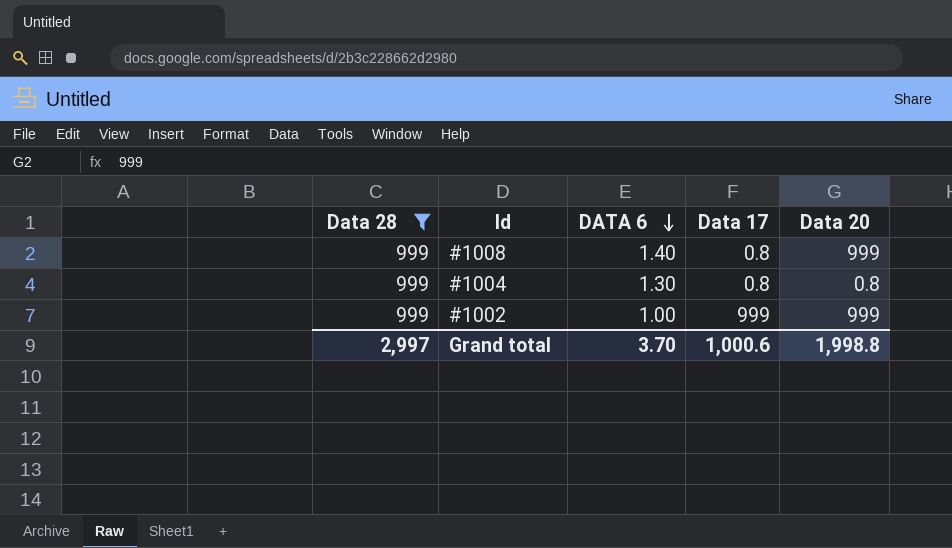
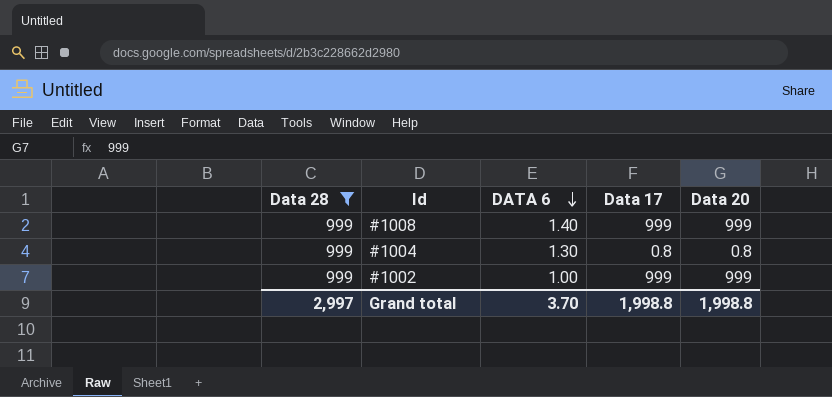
#1008 | Data 17: 0.8 -> 999
Grand total | Data 17: 1,000.6 -> 1,998.8

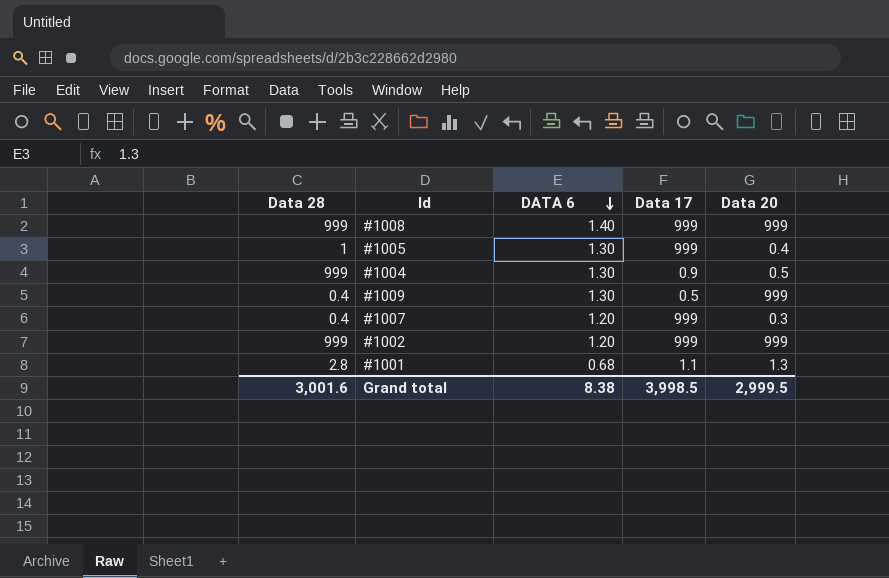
filter: Data 28 = 999 -> none
#1004 | Data 17: 0.8 -> 0.9
#1004 | Data 20: 0.8 -> 0.5
#1002 | DATA 6: 1.00 -> 1.20
Grand total | Data 28: 2,997 -> 3,001.6
Grand total | DATA 6: 3.70 -> 8.38
Grand total | Data 17: 1,998.8 -> 3,998.5
Grand total | Data 20: 1,998.8 -> 2,999.5

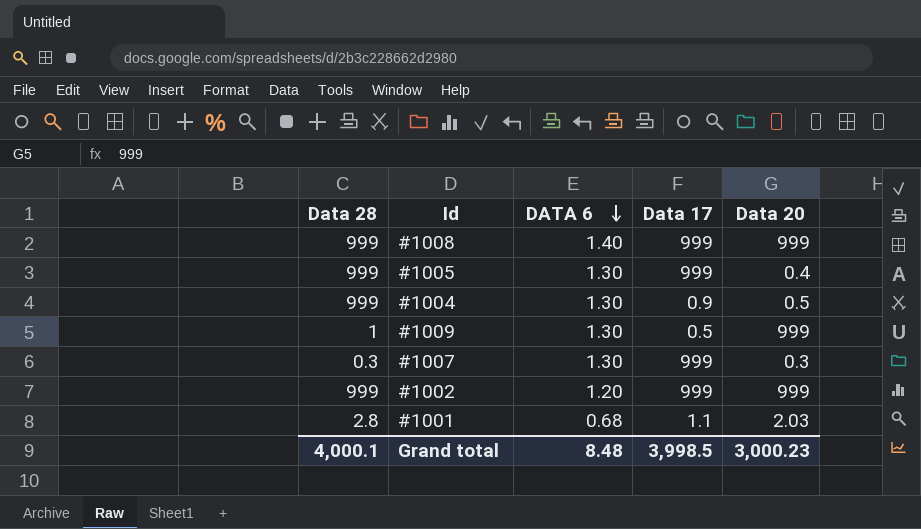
#1005 | Data 28: 1 -> 999
#1009 | Data 28: 0.4 -> 1
#1007 | Data 28: 0.4 -> 0.3
#1007 | DATA 6: 1.20 -> 1.30
#1001 | Data 20: 1.3 -> 2.03
Grand total | Data 28: 3,001.6 -> 4,000.1
Grand total | DATA 6: 8.38 -> 8.48
Grand total | Data 20: 2,999.5 -> 3,000.23

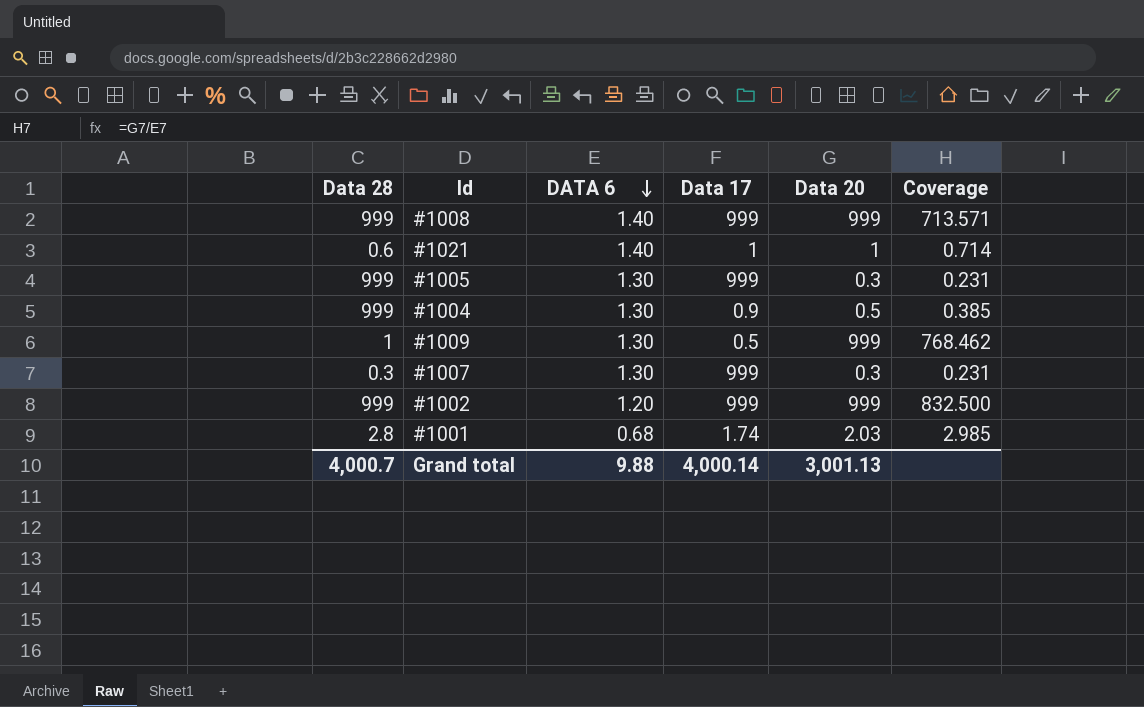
column Coverage | formula: none -> [Data 20] / [DATA 6]
row #1021: none -> 0.6 | 1.40 | 1 | 1 | 0.714
#1005 | Data 20: 0.4 -> 0.3
#1001 | Data 17: 1.1 -> 1.74
Grand total | Data 28: 4,000.1 -> 4,000.7
Grand total | DATA 6: 8.48 -> 9.88
Grand total | Data 17: 3,998.5 -> 4,000.14
Grand total | Data 20: 3,000.23 -> 3,001.13

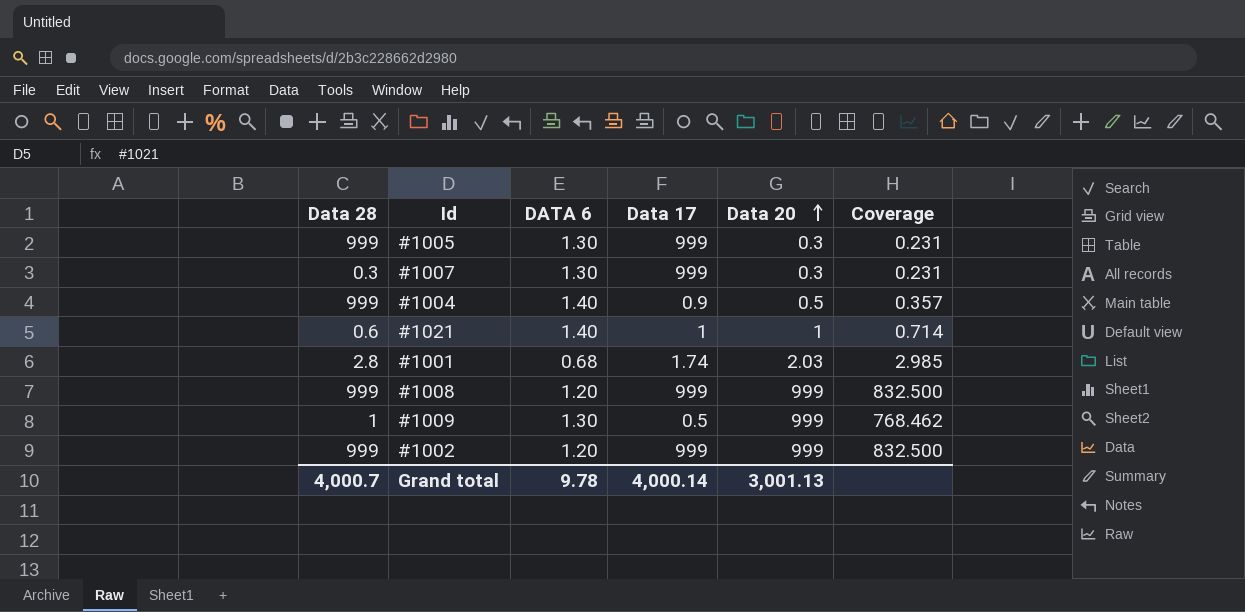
row order: DATA 6 descending -> Data 20 ascending
#1004 | DATA 6: 1.30 -> 1.40
#1004 | Coverage: 0.385 -> 0.357
#1008 | DATA 6: 1.40 -> 1.20
#1008 | Coverage: 713.571 -> 832.500
Grand total | DATA 6: 9.88 -> 9.78

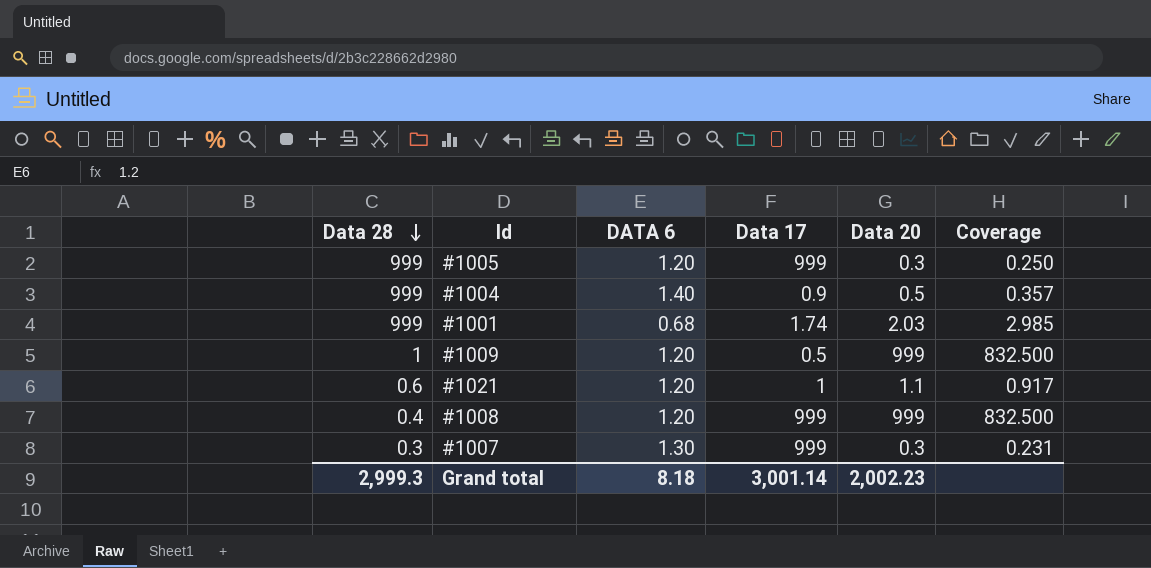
row order: Data 20 ascending -> Data 28 descending
row #1002: 999 | 1.20 | 999 | 999 | 832.500 -> none
#1005 | DATA 6: 1.30 -> 1.20
#1005 | Coverage: 0.231 -> 0.250
#1001 | Data 28: 2.8 -> 999
#1009 | DATA 6: 1.30 -> 1.20
#1009 | Coverage: 768.462 -> 832.500
#1021 | DATA 6: 1.40 -> 1.20
#1021 | Data 20: 1 -> 1.1
#1021 | Coverage: 0.714 -> 0.917
#1008 | Data 28: 999 -> 0.4
Grand total | Data 28: 4,000.7 -> 2,999.3
Grand total | DATA 6: 9.78 -> 8.18
Grand total | Data 17: 4,000.14 -> 3,001.14
Grand total | Data 20: 3,001.13 -> 2,002.23

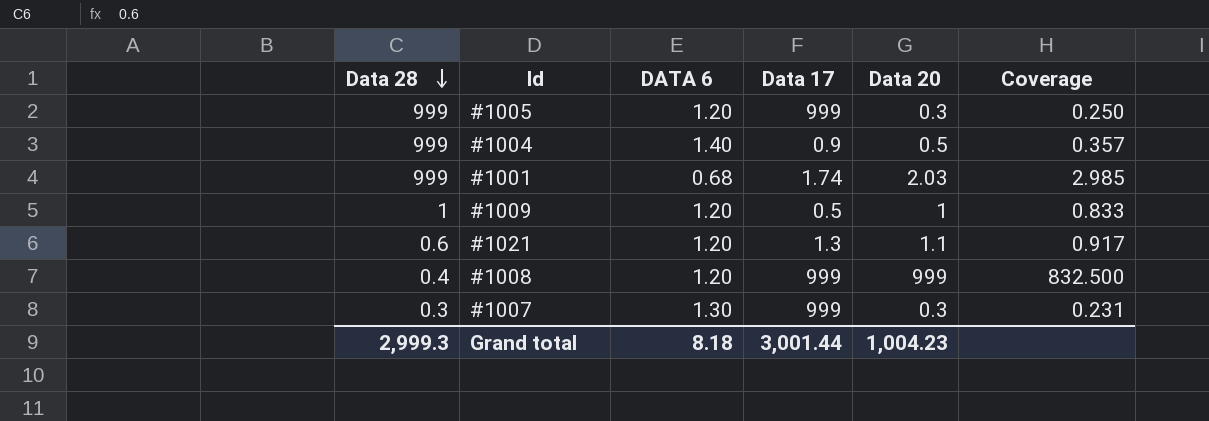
#1009 | Data 20: 999 -> 1
#1009 | Coverage: 832.500 -> 0.833
#1021 | Data 17: 1 -> 1.3
Grand total | Data 17: 3,001.14 -> 3,001.44
Grand total | Data 20: 2,002.23 -> 1,004.23

